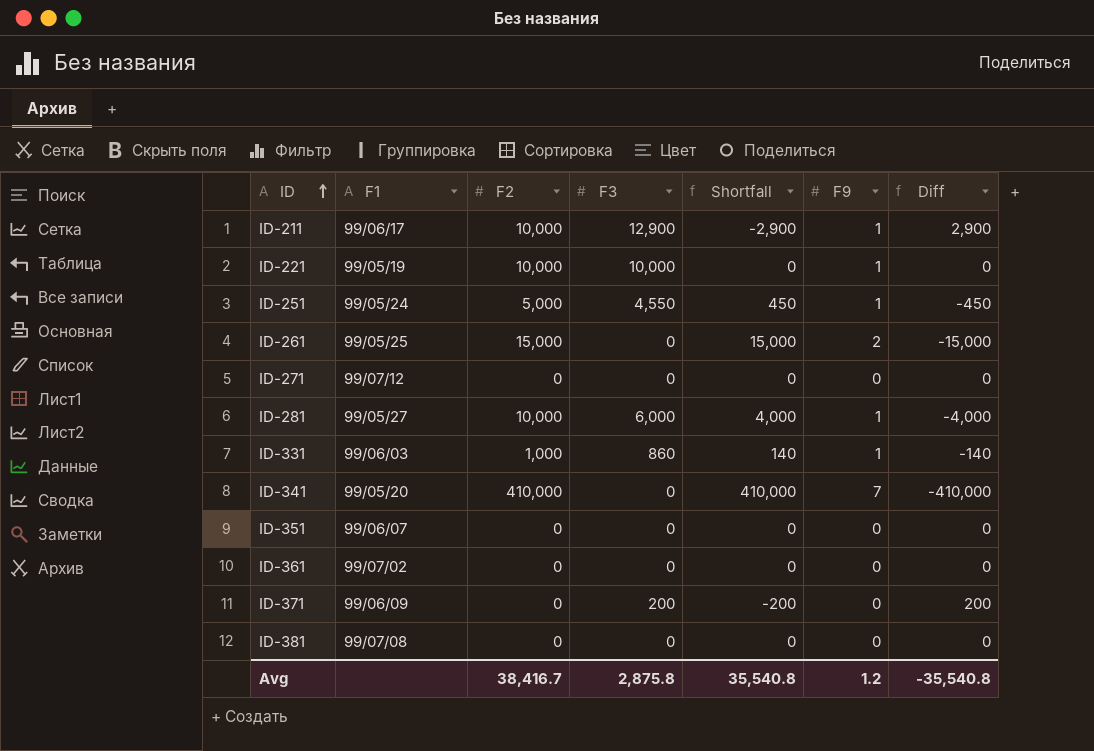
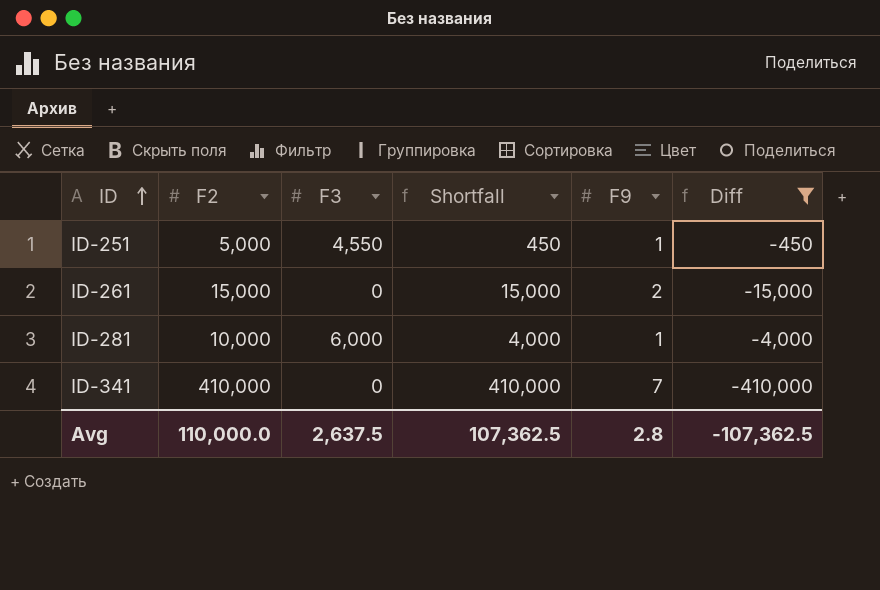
filter: none -> Diff <= -450
column F1 | position: 2 -> none
Avg | F2: 38,416.7 -> 110,000.0
Avg | F3: 2,875.8 -> 2,637.5
Avg | Shortfall: 35,540.8 -> 107,362.5
Avg | F9: 1.2 -> 2.8
Avg | Diff: -35,540.8 -> -107,362.5

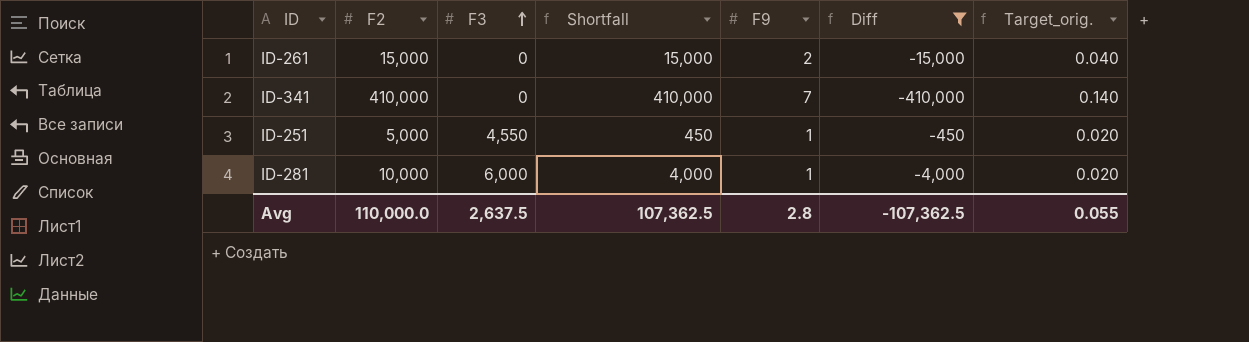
row order: ID ascending -> F3 ascending
column Target_orig. | formula: none -> [F9] * 0.02

